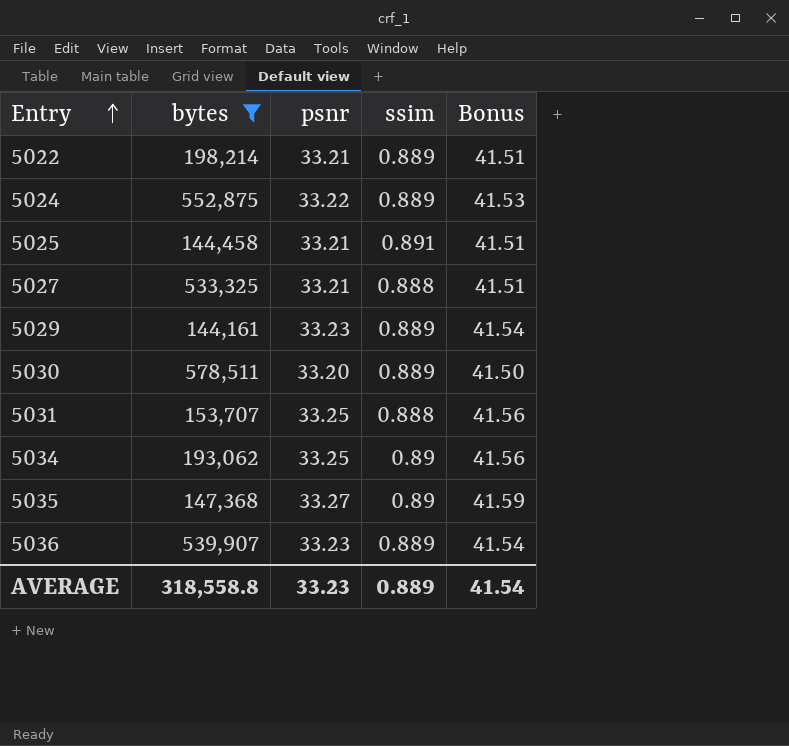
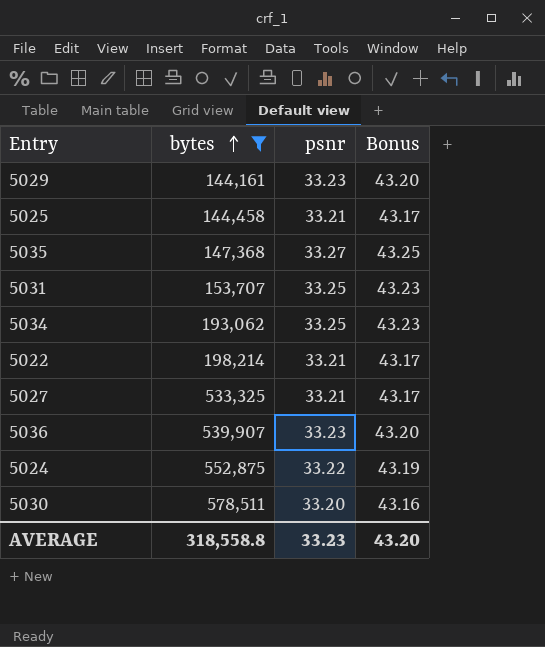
row order: Entry ascending -> bytes ascending
column ssim | position: 4 -> none
column Bonus | formula: [psnr] * 1.25 -> [psnr] * 1.3
AVERAGE | Bonus: 41.54 -> 43.20

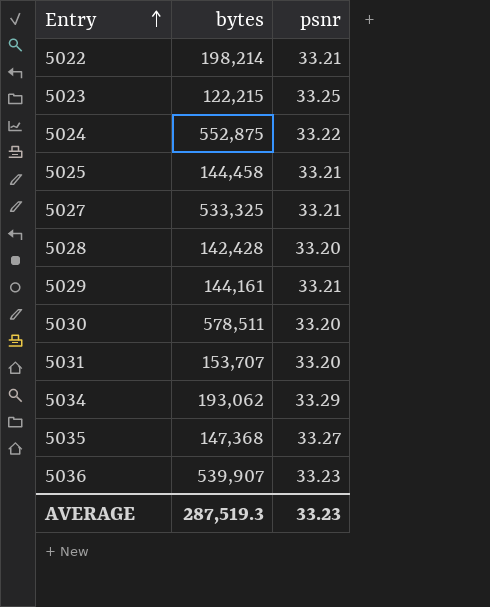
filter: bytes >= 144,161 -> none
row order: bytes ascending -> Entry ascending
column Bonus | formula: [psnr] * 1.3 -> none
5029 | psnr: 33.23 -> 33.21
5031 | psnr: 33.25 -> 33.20
5034 | psnr: 33.25 -> 33.29
AVERAGE | bytes: 318,558.8 -> 287,519.3

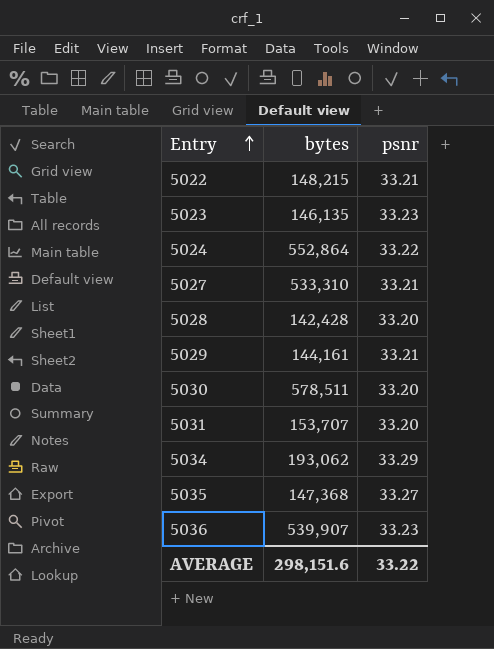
row 5025: 144,458 | 33.21 -> none
5022 | bytes: 198,214 -> 148,215
5023 | bytes: 122,215 -> 146,135
5023 | psnr: 33.25 -> 33.23
5024 | bytes: 552,875 -> 552,864
5027 | bytes: 533,325 -> 533,310
AVERAGE | bytes: 287,519.3 -> 298,151.6
AVERAGE | psnr: 33.23 -> 33.22

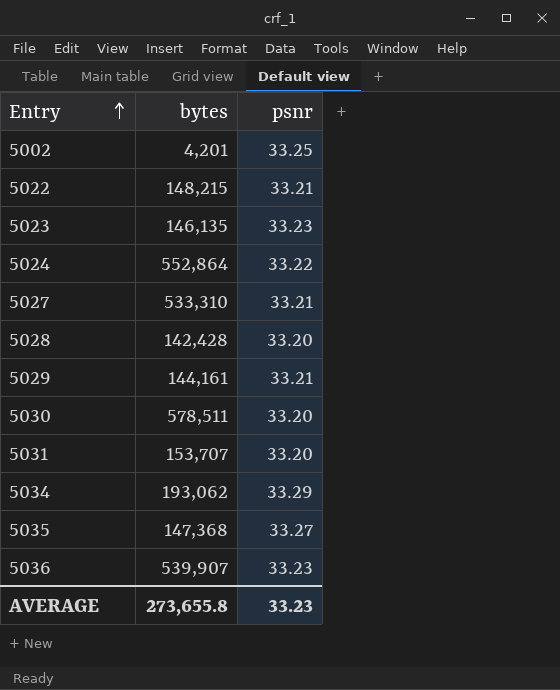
row 5002: none -> 4,201 | 33.25
AVERAGE | bytes: 298,151.6 -> 273,655.8
AVERAGE | psnr: 33.22 -> 33.23

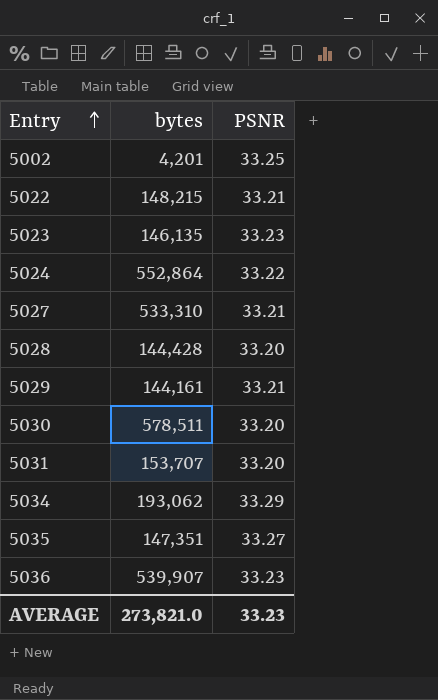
column name: psnr -> PSNR
5028 | bytes: 142,428 -> 144,428
5035 | bytes: 147,368 -> 147,351
AVERAGE | bytes: 273,655.8 -> 273,821.0

